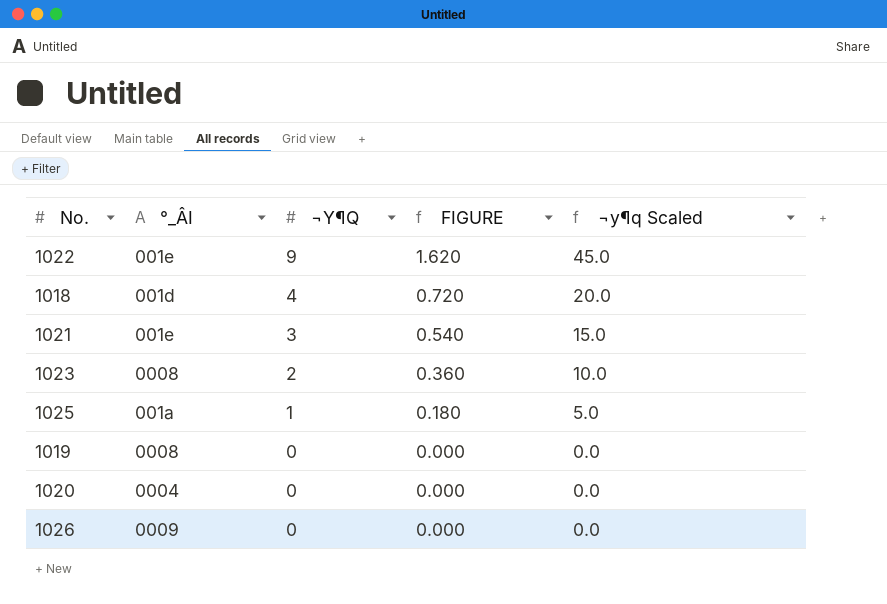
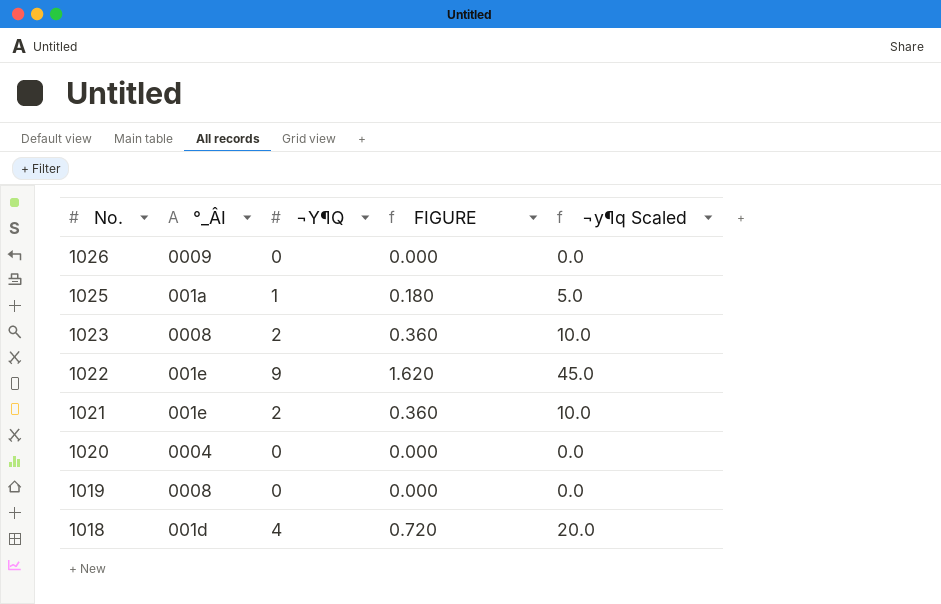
row order: ¬Y¶Q descending -> No. descending
1021 | ¬Y¶Q: 3 -> 2
1021 | FIGURE: 0.540 -> 0.360
1021 | ¬y¶q Scaled: 15.0 -> 10.0

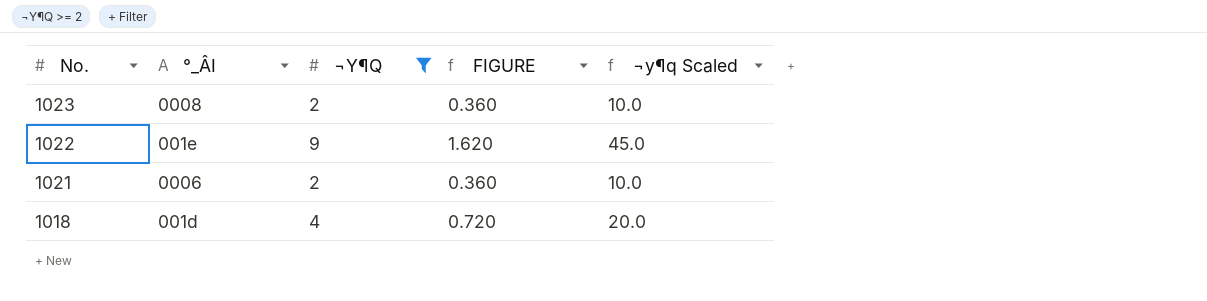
filter: none -> ¬Y¶Q >= 2
1021 | °_ÂI: 001e -> 0006

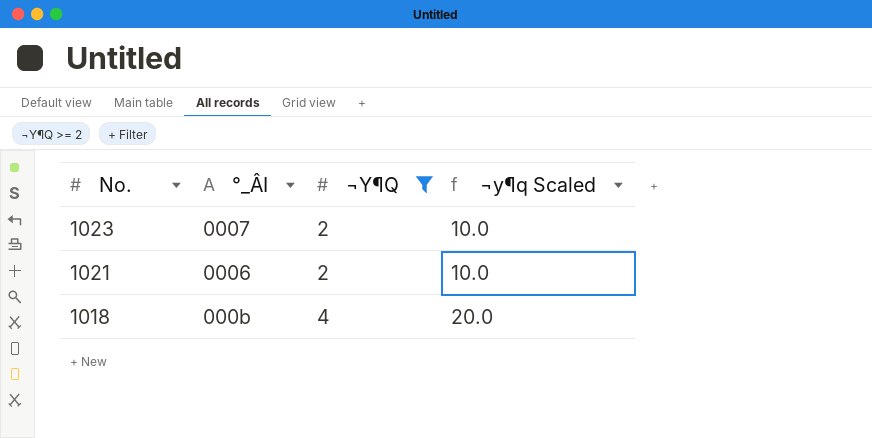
column FIGURE | formula: [¬Y¶Q] * 0.18 -> none
row 1022: 001e | 9 | 1.620 | 45.0 -> none
1023 | °_ÂI: 0008 -> 0007
1018 | °_ÂI: 001d -> 000b

